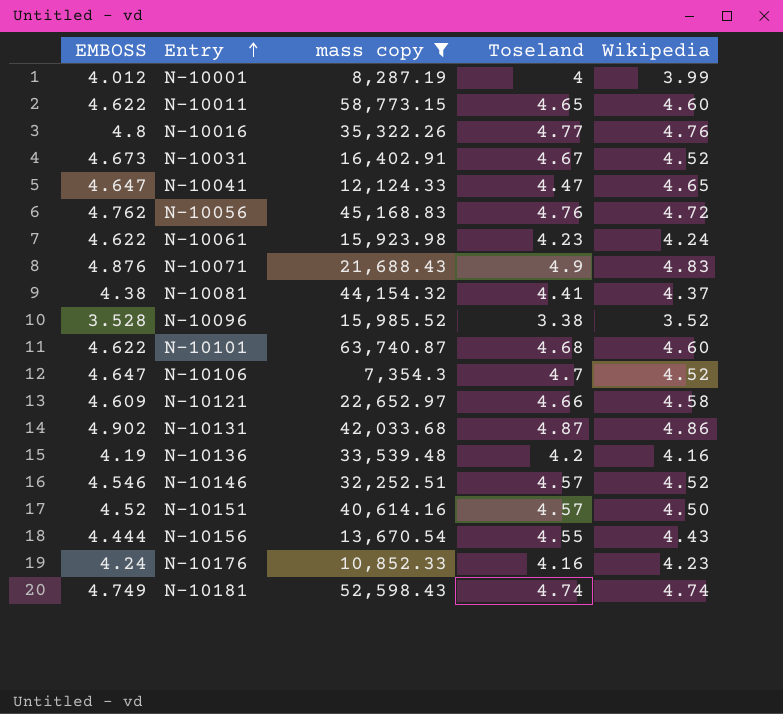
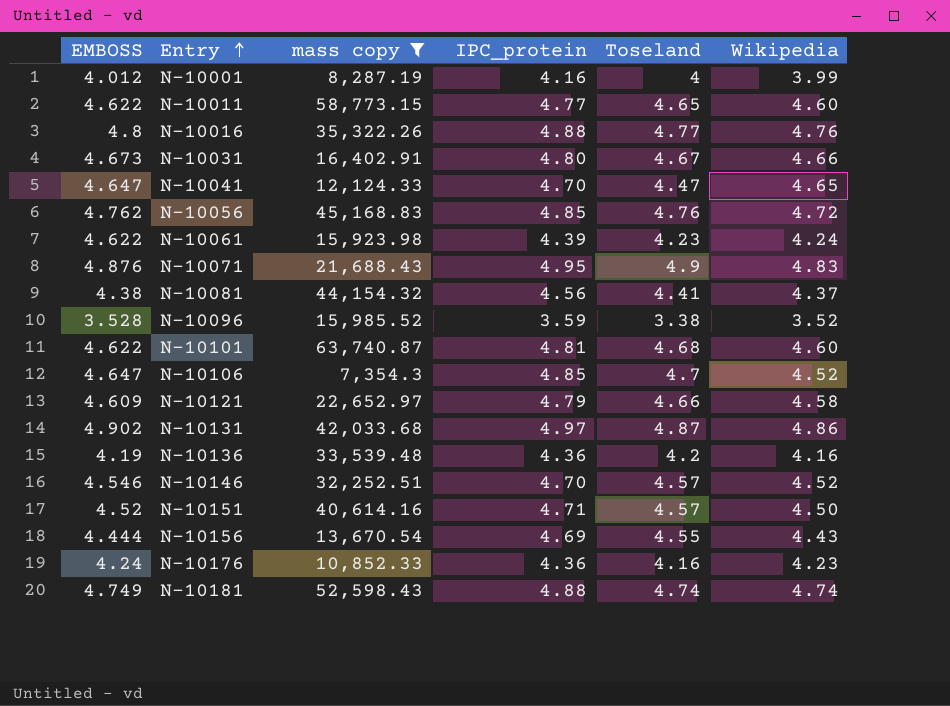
column IPC_protein | position: none -> 4
N-10031 | Wikipedia: 4.52 -> 4.66

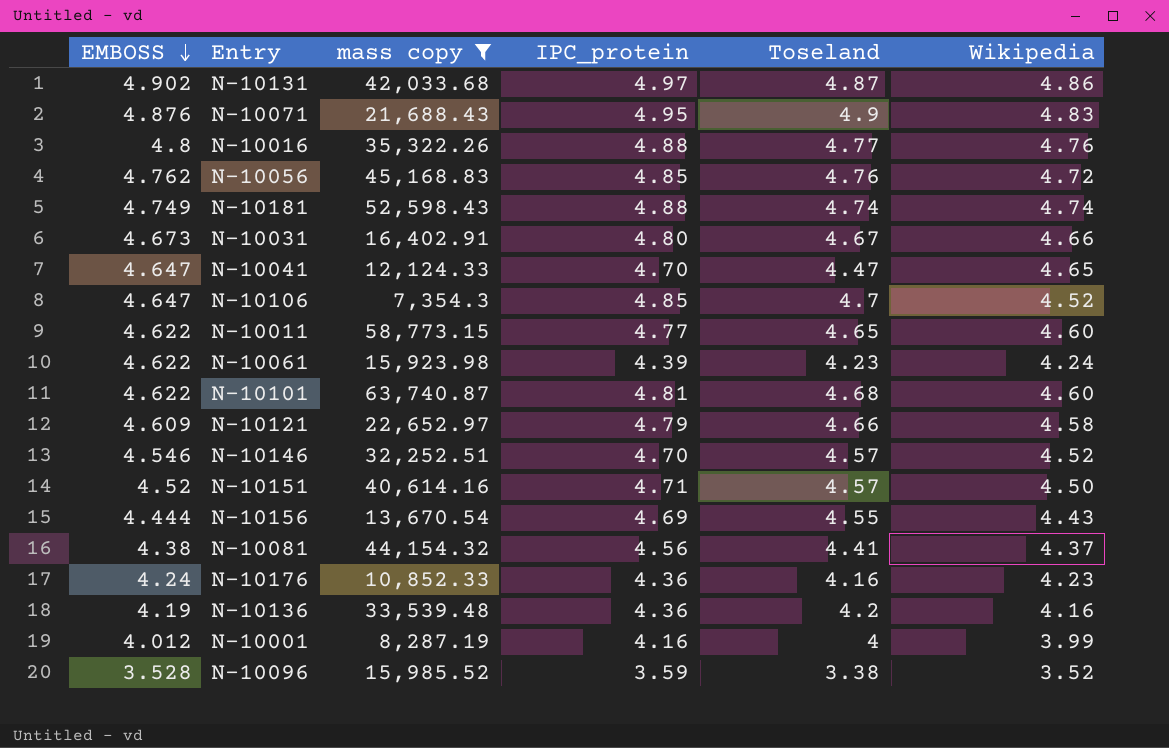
row order: Entry ascending -> EMBOSS descending

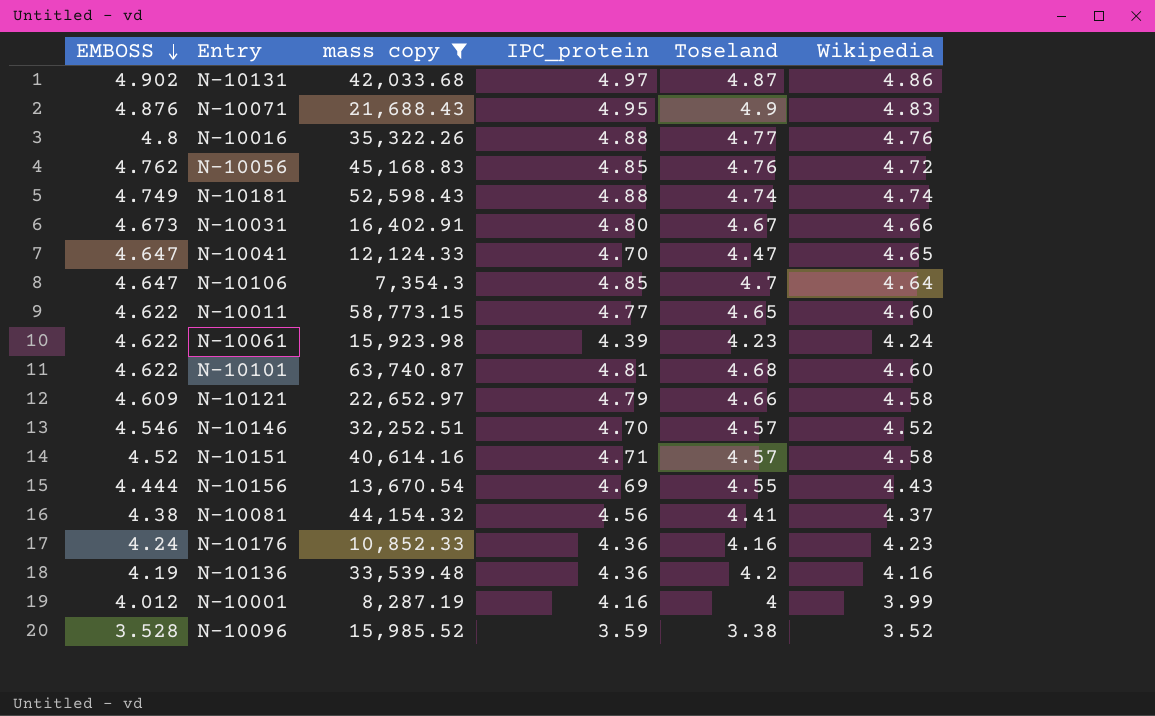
N-10106 | Wikipedia: 4.52 -> 4.64
N-10151 | Wikipedia: 4.50 -> 4.58

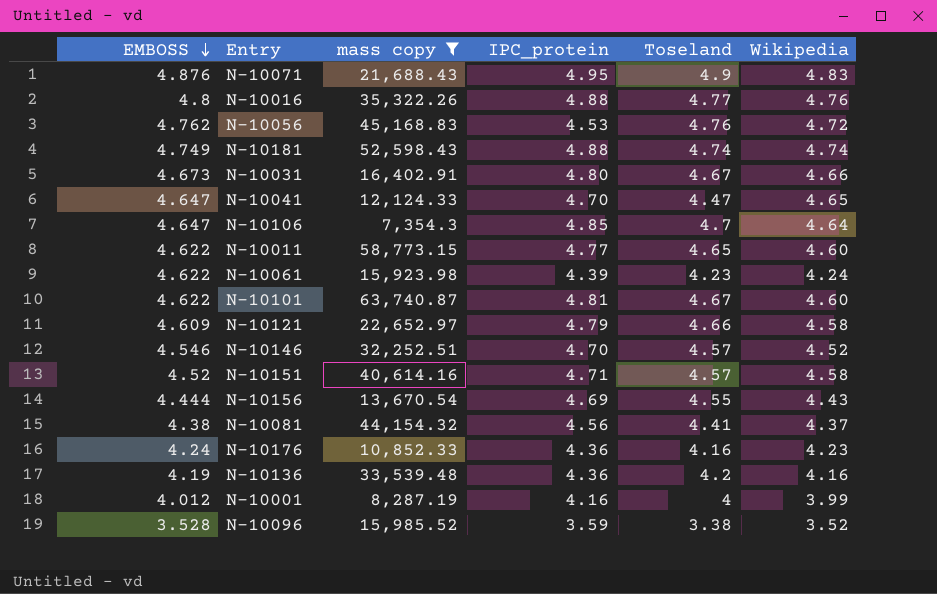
row N-10131: 4.902 | 42,033.68 | 4.97 | 4.87 | 4.86 -> none
N-10056 | IPC_protein: 4.85 -> 4.53
N-10101 | Toseland: 4.68 -> 4.67

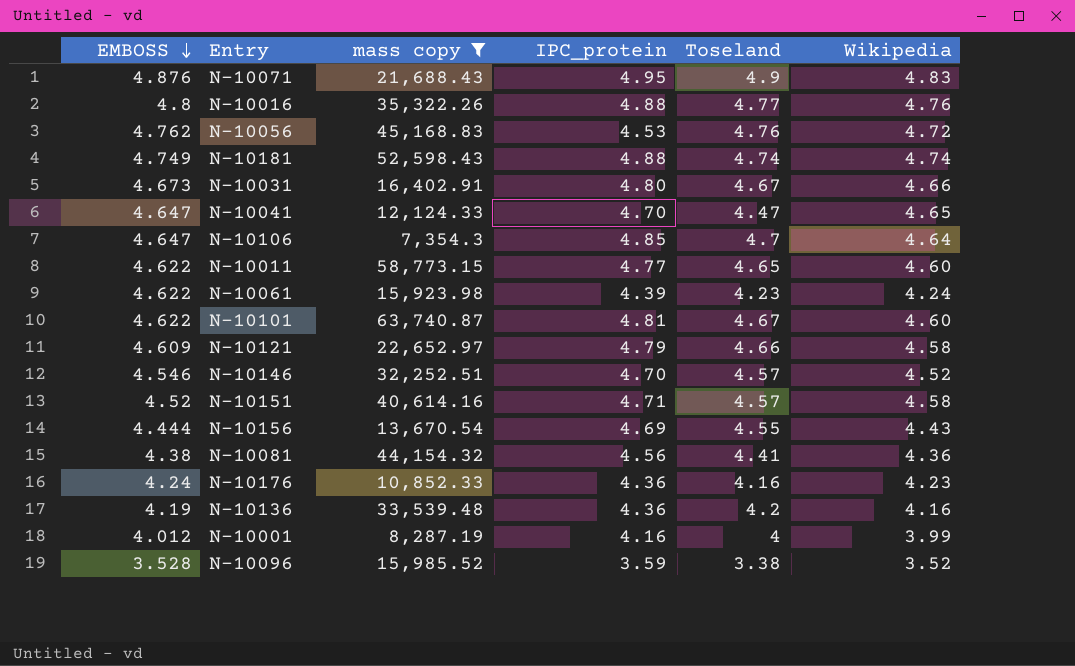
N-10081 | Wikipedia: 4.37 -> 4.36

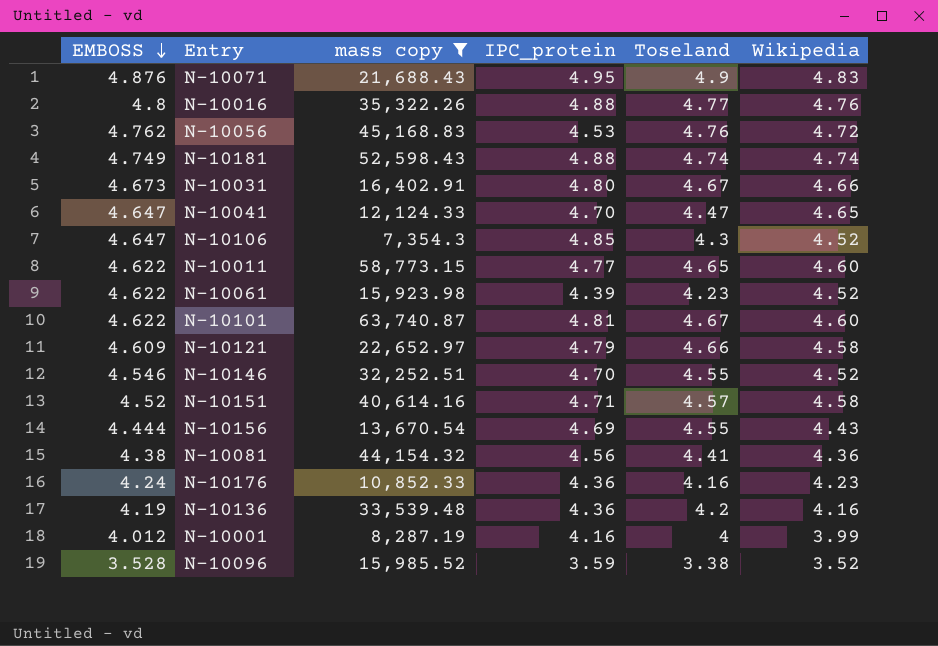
N-10106 | Toseland: 4.7 -> 4.3
N-10106 | Wikipedia: 4.64 -> 4.52
N-10061 | Wikipedia: 4.24 -> 4.52
N-10146 | Toseland: 4.57 -> 4.55

